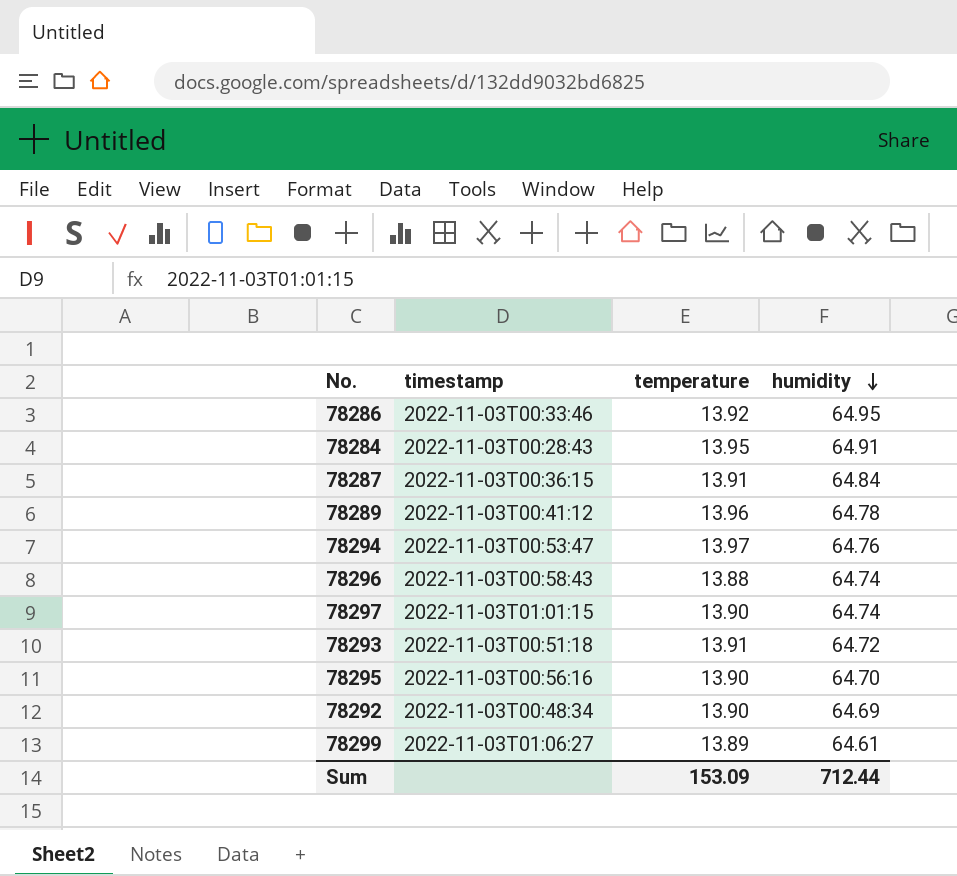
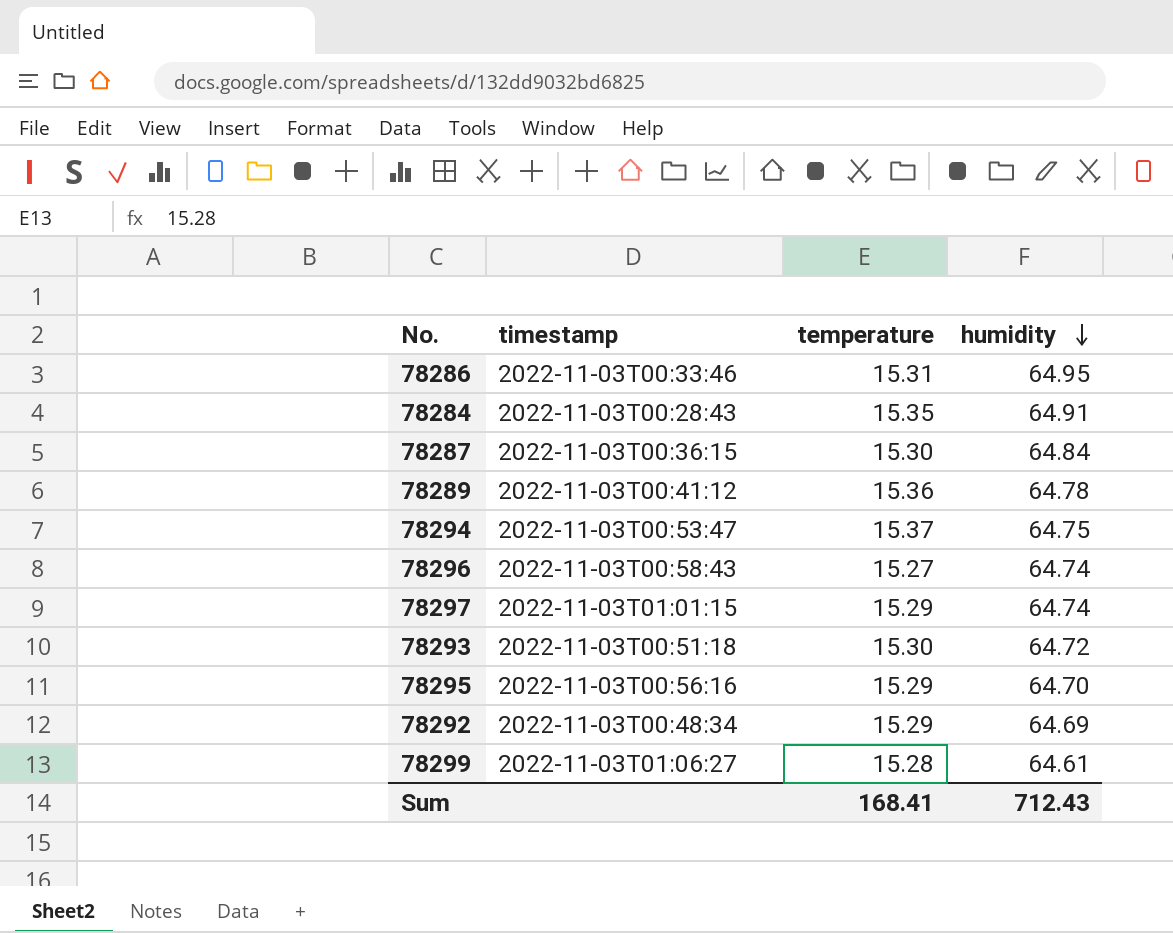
78286 | temperature: 13.92 -> 15.31
78284 | temperature: 13.95 -> 15.35
78287 | temperature: 13.91 -> 15.30
78289 | temperature: 13.96 -> 15.36
78294 | temperature: 13.97 -> 15.37
78294 | humidity: 64.76 -> 64.75
78296 | temperature: 13.88 -> 15.27
78297 | temperature: 13.90 -> 15.29
78293 | temperature: 13.91 -> 15.30
78295 | temperature: 13.90 -> 15.29
78292 | temperature: 13.90 -> 15.29
78299 | temperature: 13.89 -> 15.28
Sum | temperature: 153.09 -> 168.41
Sum | humidity: 712.44 -> 712.43

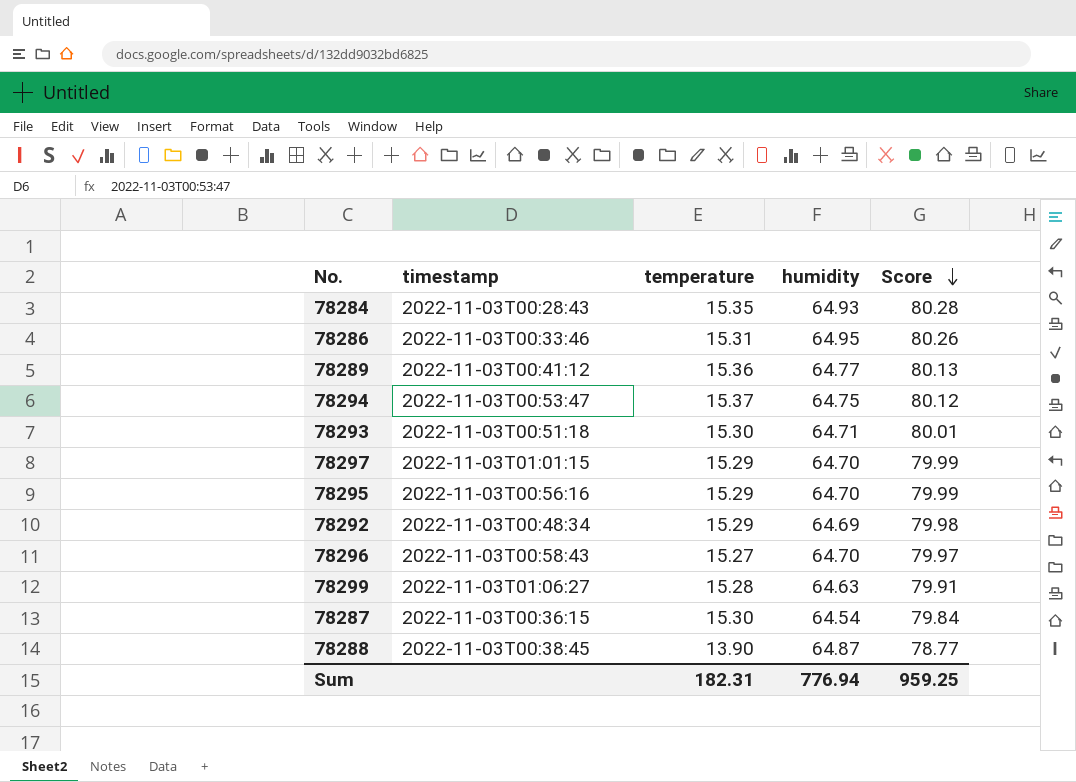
row order: humidity descending -> Score descending
column Score | formula: none -> [temperature] + [humidity]
78284 | humidity: 64.91 -> 64.93
78289 | humidity: 64.78 -> 64.77
78293 | humidity: 64.72 -> 64.71
78297 | humidity: 64.74 -> 64.70
78296 | humidity: 64.74 -> 64.70
78299 | humidity: 64.61 -> 64.63
78287 | humidity: 64.84 -> 64.54
row 78288: none -> 2022-11-03T00:38:45 | 13.90 | 64.87 | 78.77
Sum | temperature: 168.41 -> 182.31
Sum | humidity: 712.43 -> 776.94

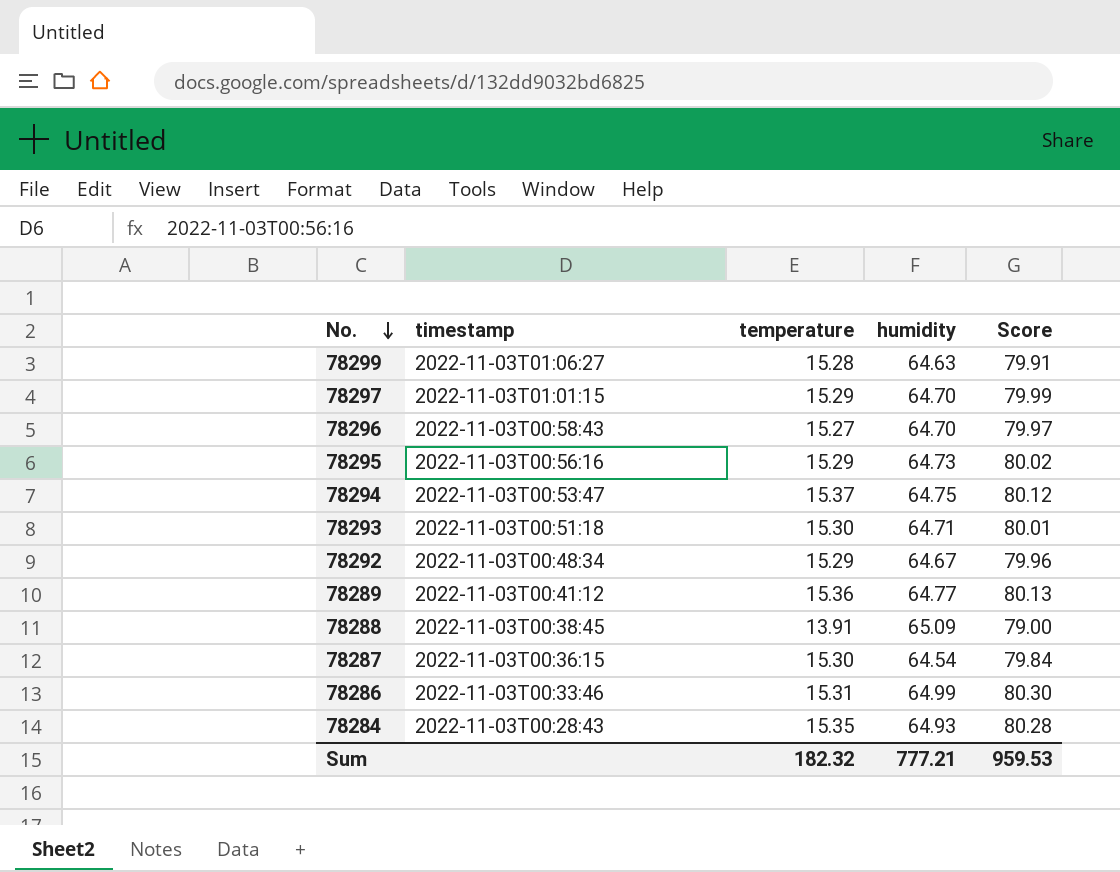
row order: Score descending -> No. descending
78295 | humidity: 64.70 -> 64.73
78295 | Score: 79.99 -> 80.02
78292 | humidity: 64.69 -> 64.67
78292 | Score: 79.98 -> 79.96
78288 | temperature: 13.90 -> 13.91
78288 | humidity: 64.87 -> 65.09
78288 | Score: 78.77 -> 79.00
78286 | humidity: 64.95 -> 64.99
78286 | Score: 80.26 -> 80.30
Sum | temperature: 182.31 -> 182.32
Sum | humidity: 776.94 -> 777.21
Sum | Score: 959.25 -> 959.53

